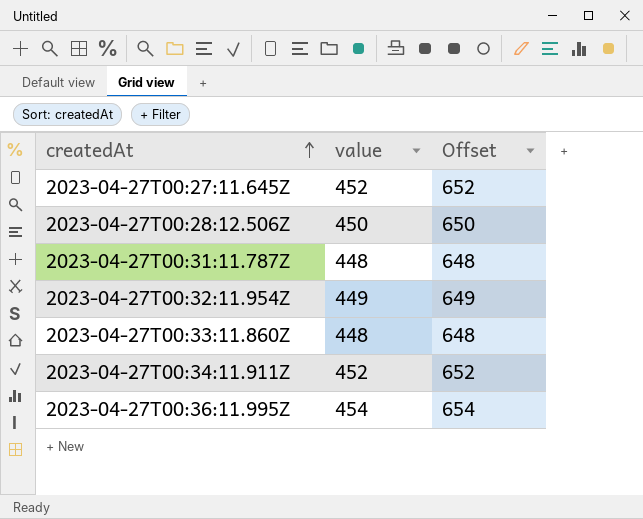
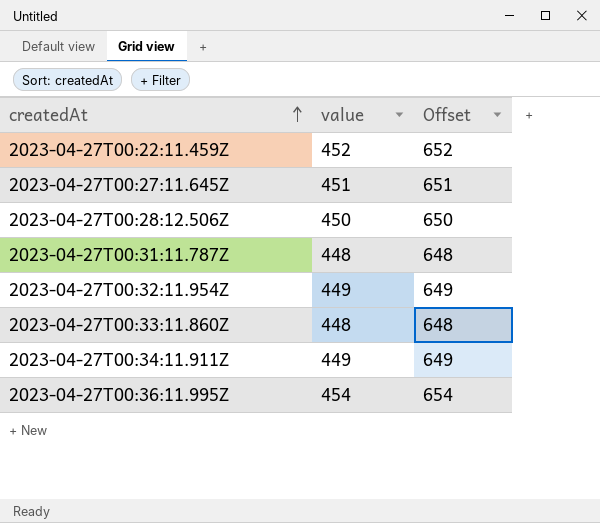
row 2023-04-27T00:22:11.459Z: none -> 452 | 652
2023-04-27T00:27:11.645Z | value: 452 -> 451
2023-04-27T00:27:11.645Z | Offset: 652 -> 651
2023-04-27T00:34:11.911Z | value: 452 -> 449
2023-04-27T00:34:11.911Z | Offset: 652 -> 649

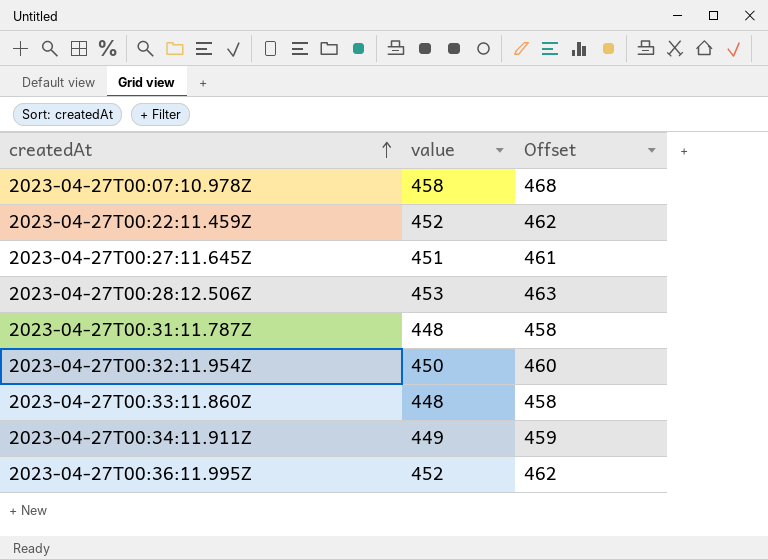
column Offset | formula: [value] + 200 -> [value] + 10
row 2023-04-27T00:07:10.978Z: none -> 458 | 468
2023-04-27T00:28:12.506Z | value: 450 -> 453
2023-04-27T00:32:11.954Z | value: 449 -> 450
2023-04-27T00:36:11.995Z | value: 454 -> 452

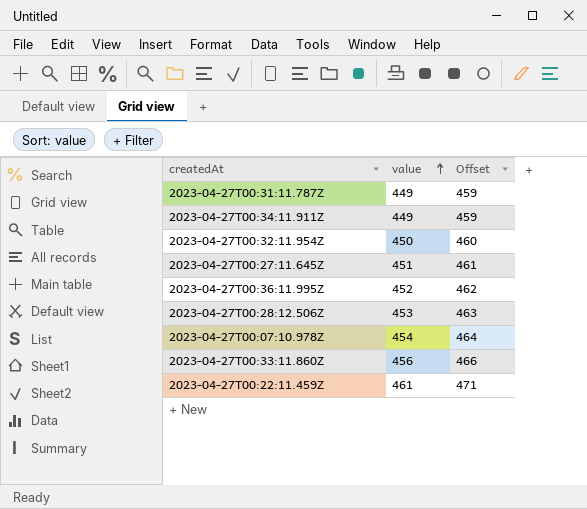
row order: createdAt ascending -> value ascending
2023-04-27T00:31:11.787Z | value: 448 -> 449
2023-04-27T00:31:11.787Z | Offset: 458 -> 459
2023-04-27T00:07:10.978Z | value: 458 -> 454
2023-04-27T00:07:10.978Z | Offset: 468 -> 464
2023-04-27T00:33:11.860Z | value: 448 -> 456
2023-04-27T00:33:11.860Z | Offset: 458 -> 466
2023-04-27T00:22:11.459Z | value: 452 -> 461
2023-04-27T00:22:11.459Z | Offset: 462 -> 471

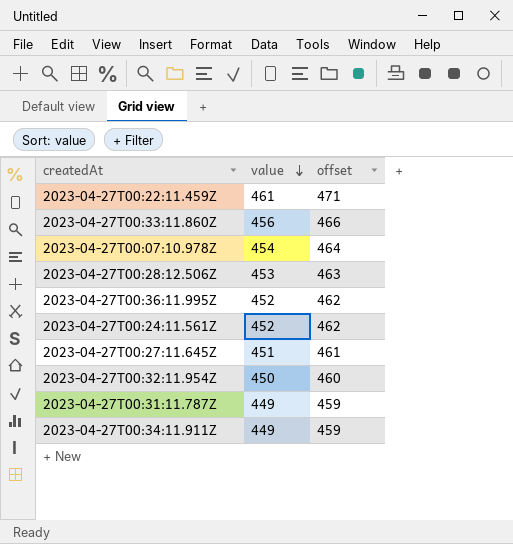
row order: value ascending -> value descending
column name: Offset -> offset
row 2023-04-27T00:24:11.561Z: none -> 452 | 462

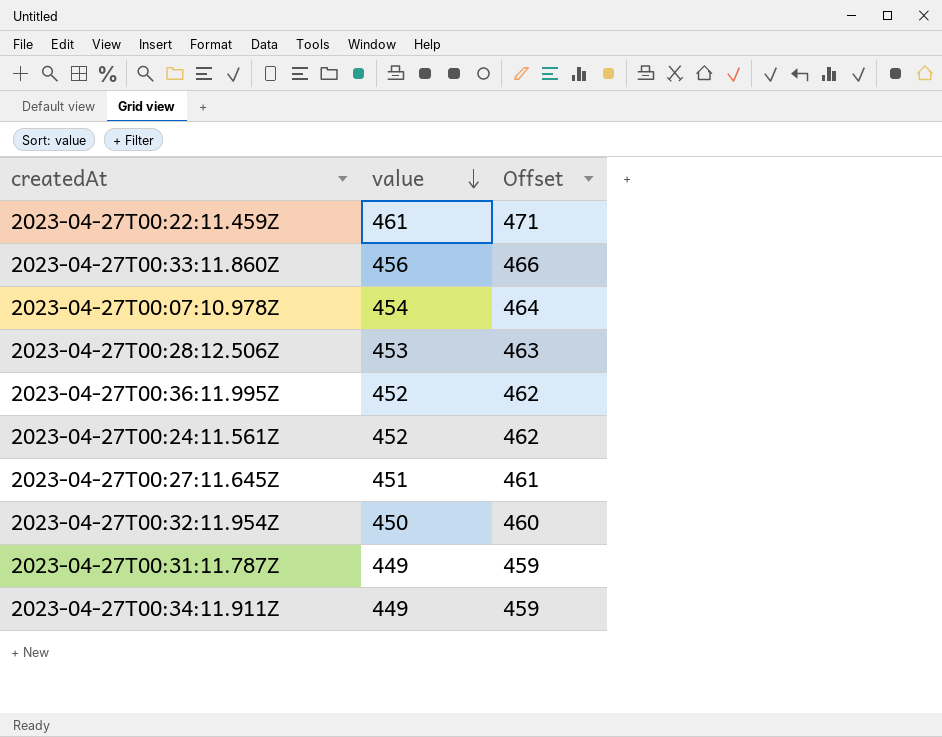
column name: offset -> Offset

